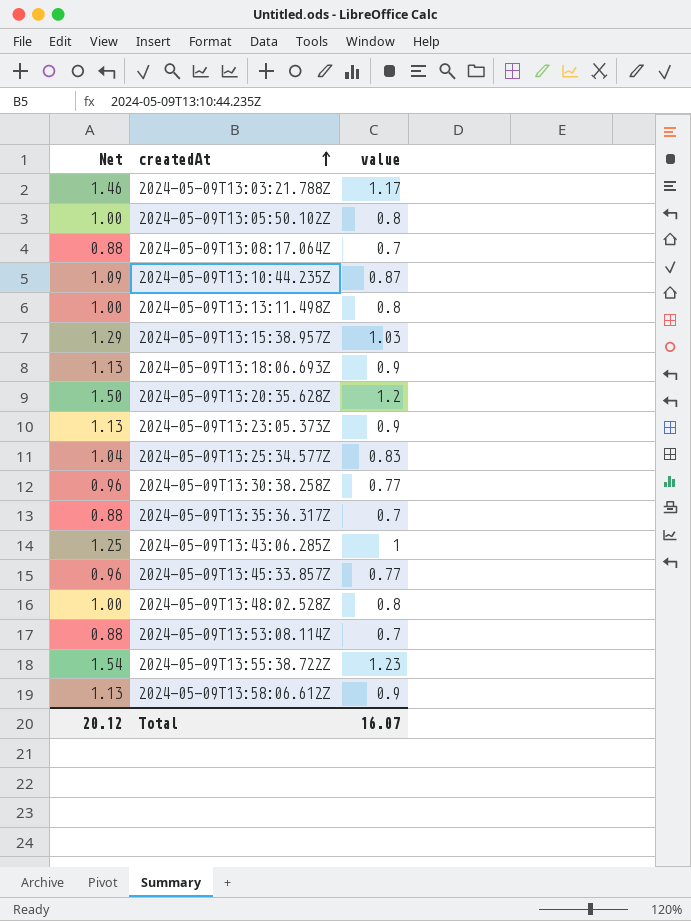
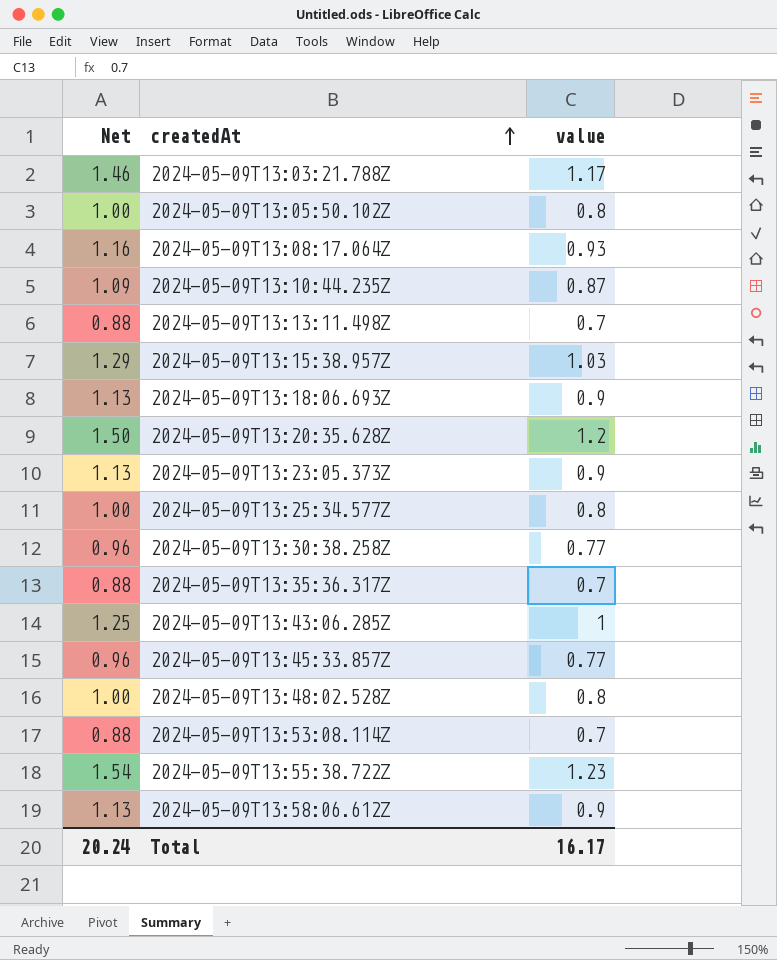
2024-05-09T13:08:17.064Z | Net: 0.88 -> 1.16
2024-05-09T13:08:17.064Z | value: 0.7 -> 0.93
2024-05-09T13:13:11.498Z | Net: 1.00 -> 0.88
2024-05-09T13:13:11.498Z | value: 0.8 -> 0.7
2024-05-09T13:25:34.577Z | Net: 1.04 -> 1.00
2024-05-09T13:25:34.577Z | value: 0.83 -> 0.8
Total | Net: 20.12 -> 20.24
Total | value: 16.07 -> 16.17

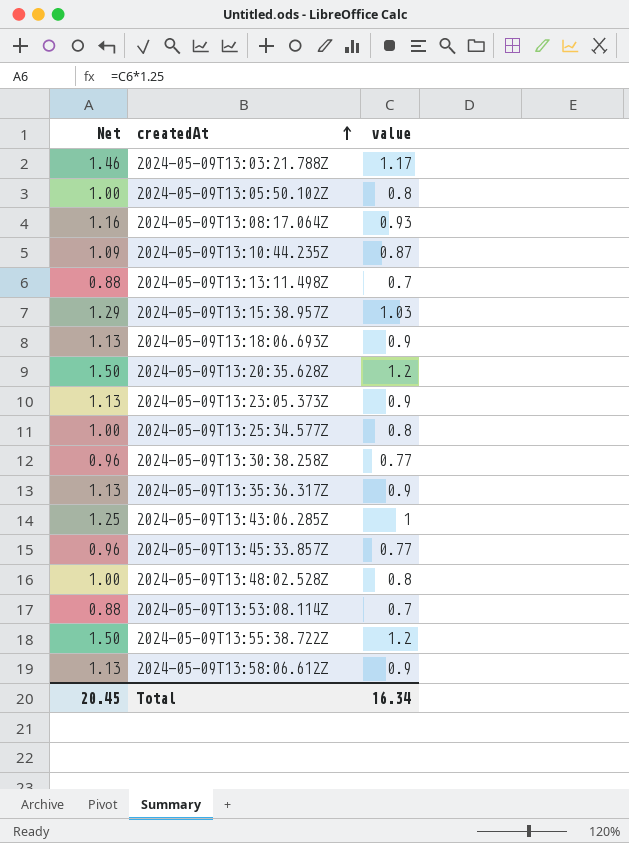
2024-05-09T13:35:36.317Z | Net: 0.88 -> 1.13
2024-05-09T13:35:36.317Z | value: 0.7 -> 0.9
2024-05-09T13:55:38.722Z | Net: 1.54 -> 1.50
2024-05-09T13:55:38.722Z | value: 1.23 -> 1.2
Total | Net: 20.24 -> 20.45
Total | value: 16.17 -> 16.34

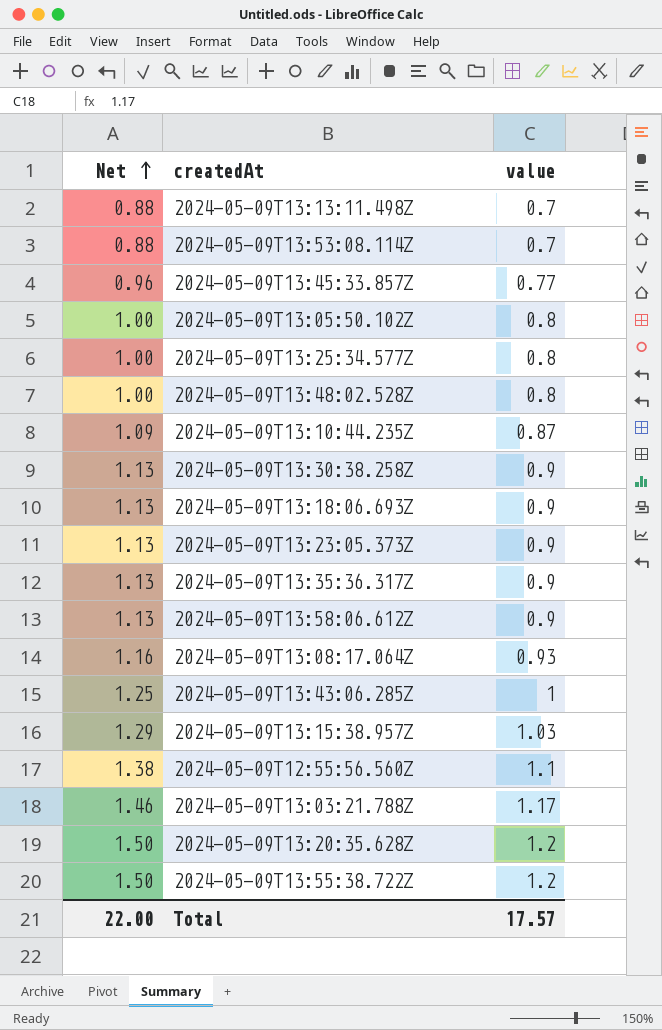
row order: createdAt ascending -> Net ascending
2024-05-09T13:30:38.258Z | Net: 0.96 -> 1.13
2024-05-09T13:30:38.258Z | value: 0.77 -> 0.9
row 2024-05-09T12:55:56.560Z: none -> 1.38 | 1.1
Total | Net: 20.45 -> 22.00
Total | value: 16.34 -> 17.57

